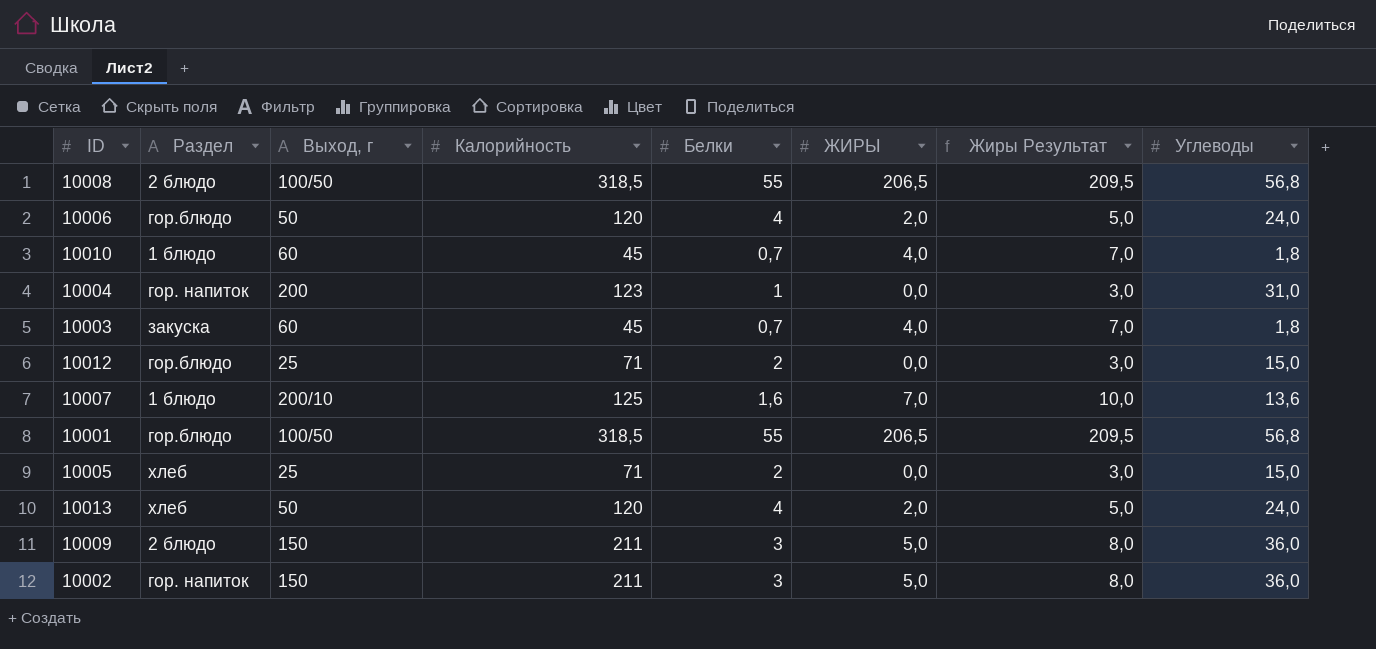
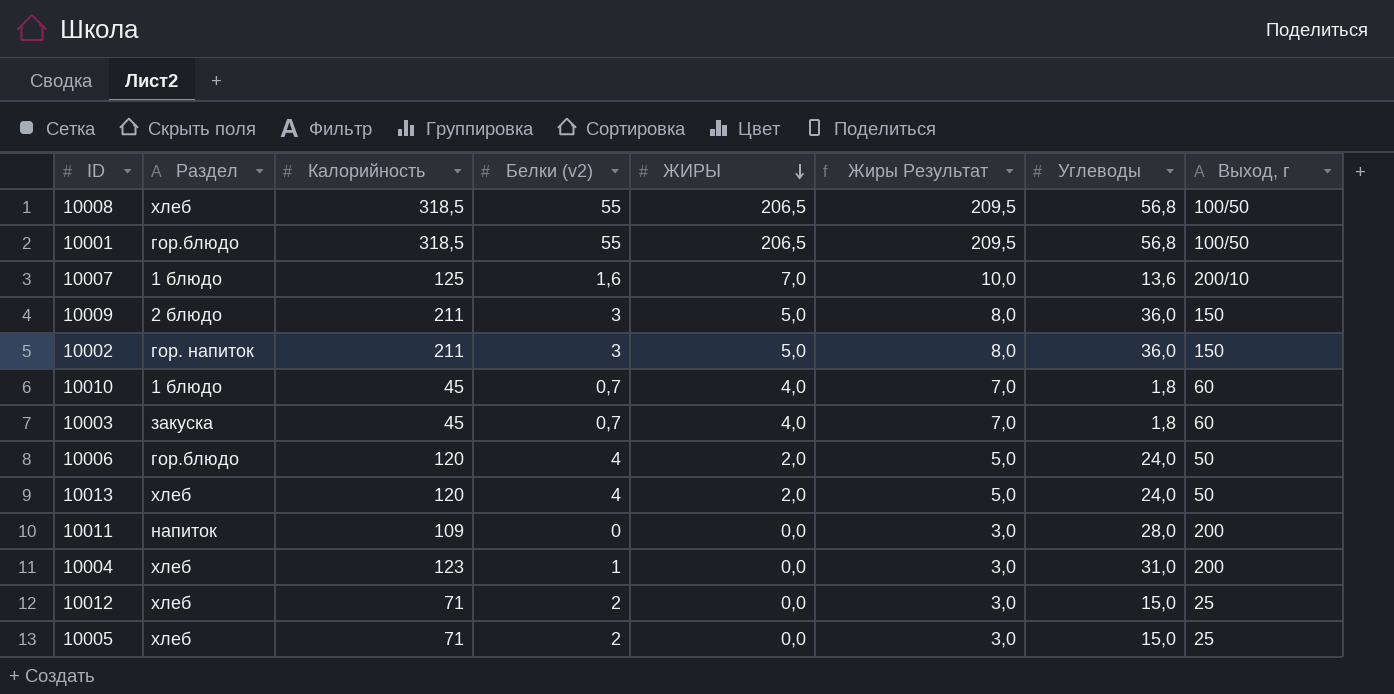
row order: none -> ЖИРЫ descending
column name: Белки -> Белки (v2)
column Выход, г | position: 3 -> 8
10008 | Раздел: 2 блюдо -> хлеб
row 10011: none -> напиток | 109 | 0 | 0,0 | 3,0 | 28,0 | 200
10004 | Раздел: гор. напиток -> хлеб
10012 | Раздел: гор.блюдо -> хлеб

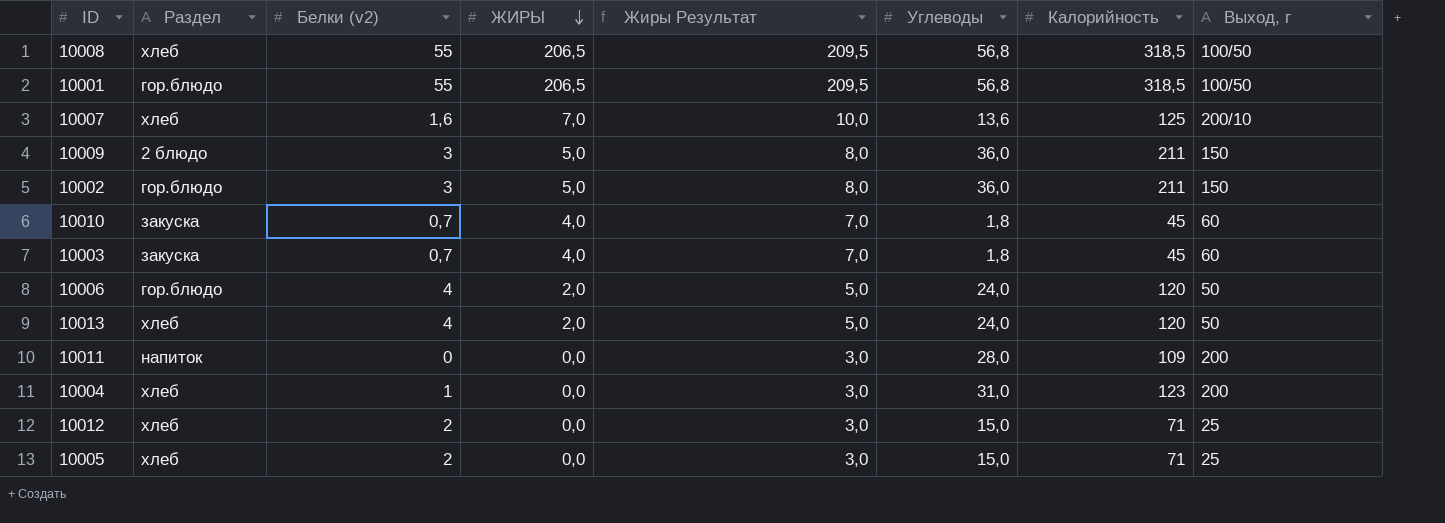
column Калорийность | position: 3 -> 7
10007 | Раздел: 1 блюдо -> хлеб
10002 | Раздел: гор. напиток -> гор.блюдо
10010 | Раздел: 1 блюдо -> закуска

